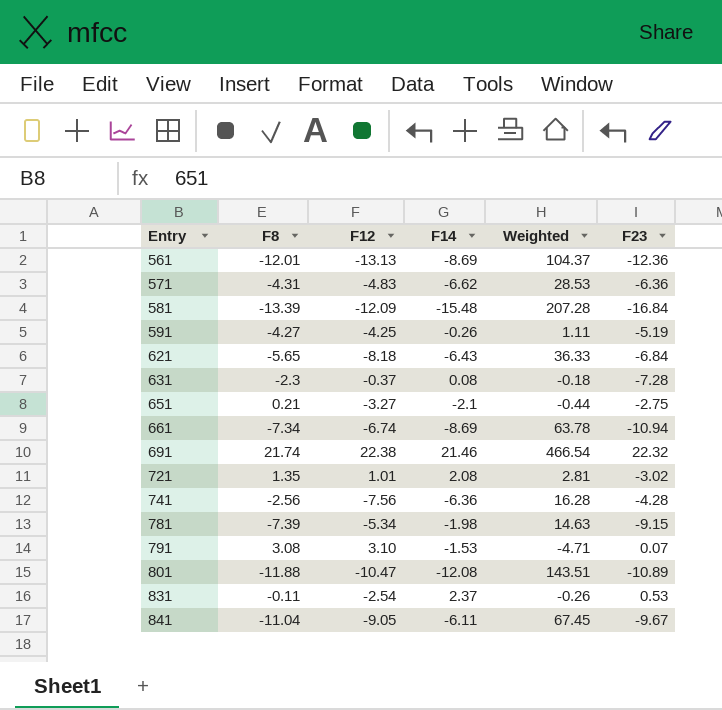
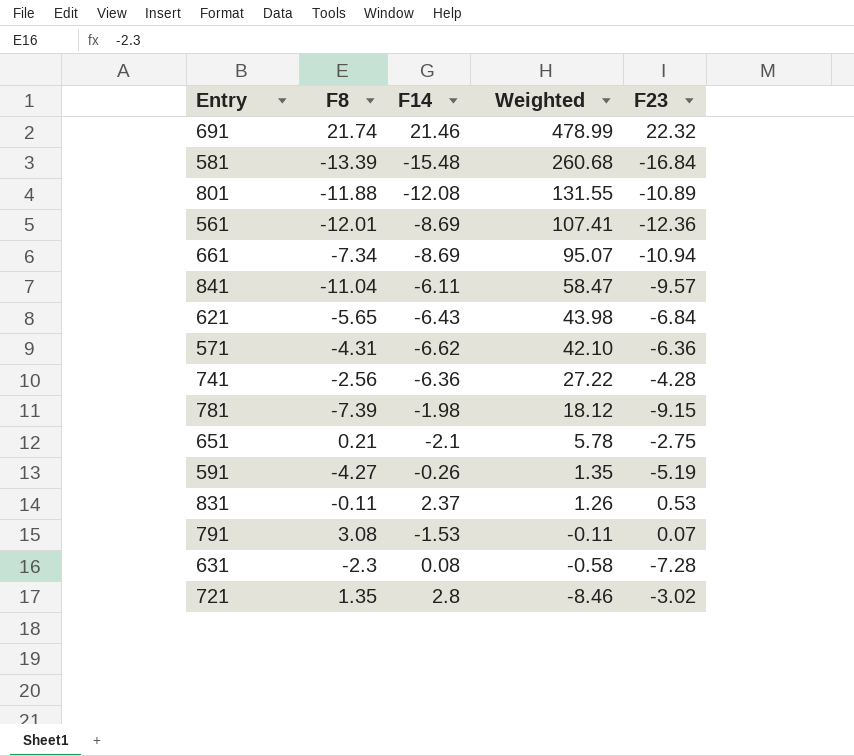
row order: Entry ascending -> Weighted descending
column F12 | position: 3 -> none
column Weighted | formula: [F8] * [F14] -> [F14] * [F23]
841 | F23: -9.67 -> -9.57
721 | F14: 2.08 -> 2.8

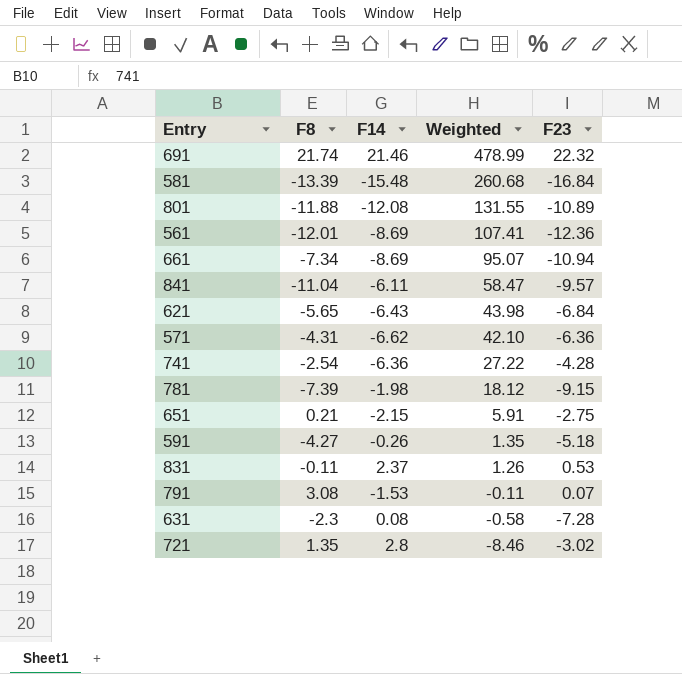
741 | F8: -2.56 -> -2.54
651 | F14: -2.1 -> -2.15
651 | Weighted: 5.78 -> 5.91
591 | F23: -5.19 -> -5.18

